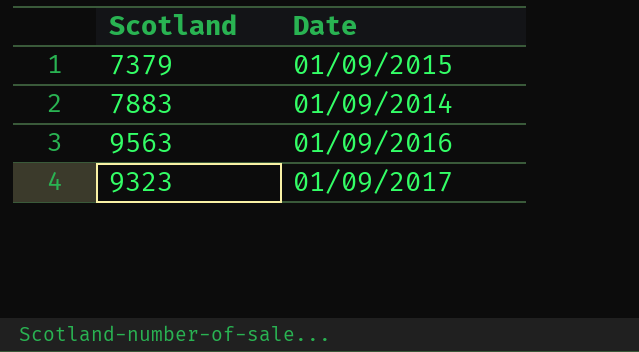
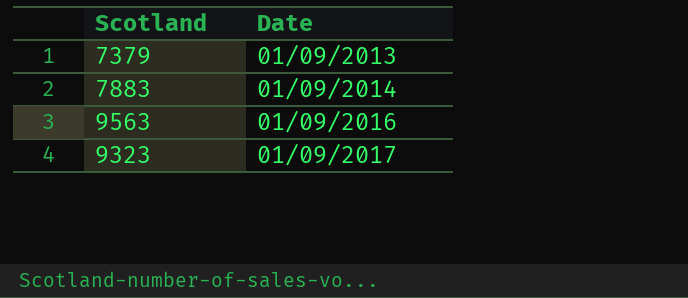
7379 | Date: 01/09/2015 -> 01/09/2013

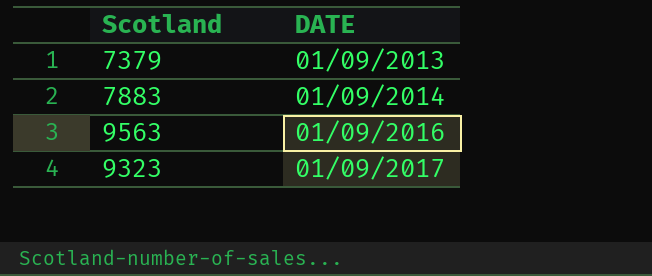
column name: Date -> DATE

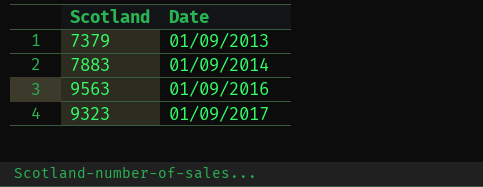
column name: DATE -> Date

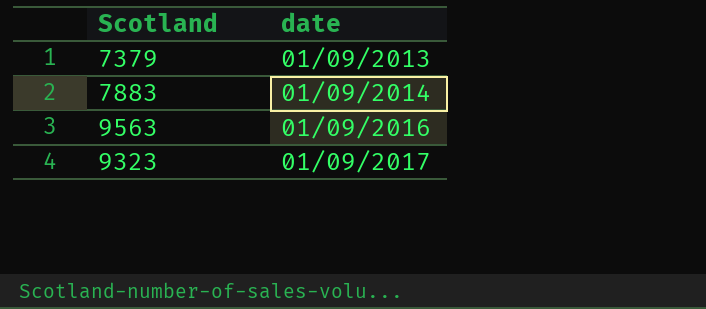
column name: Date -> date

